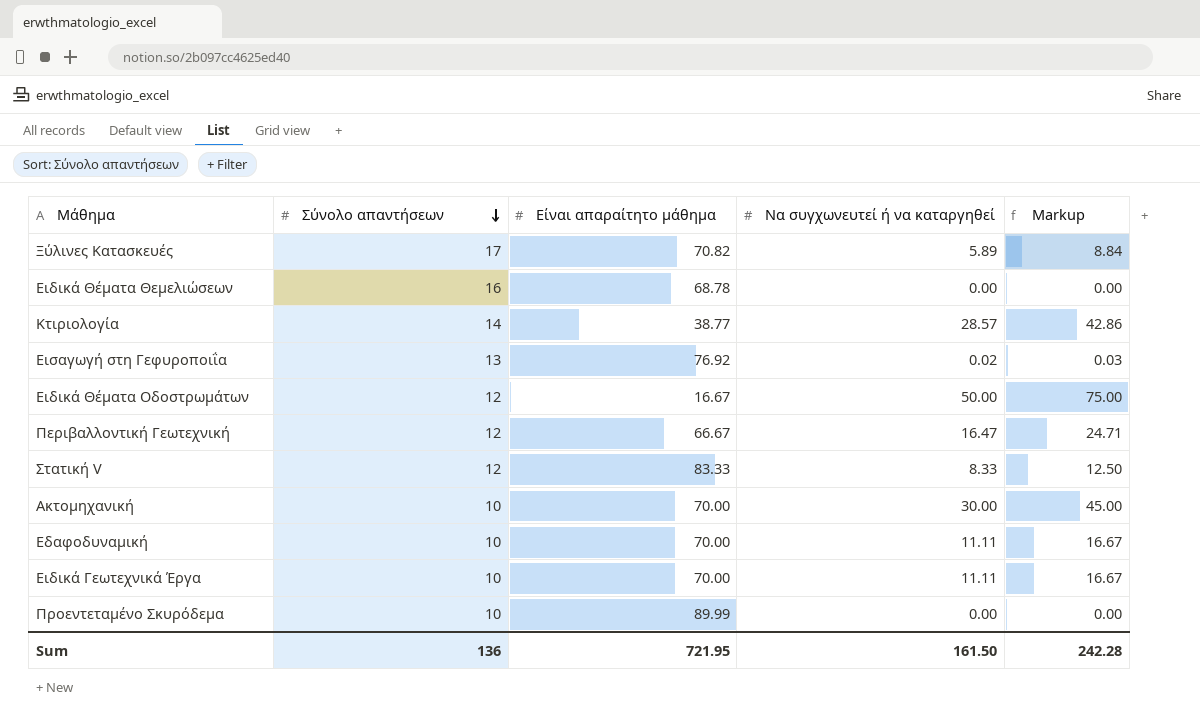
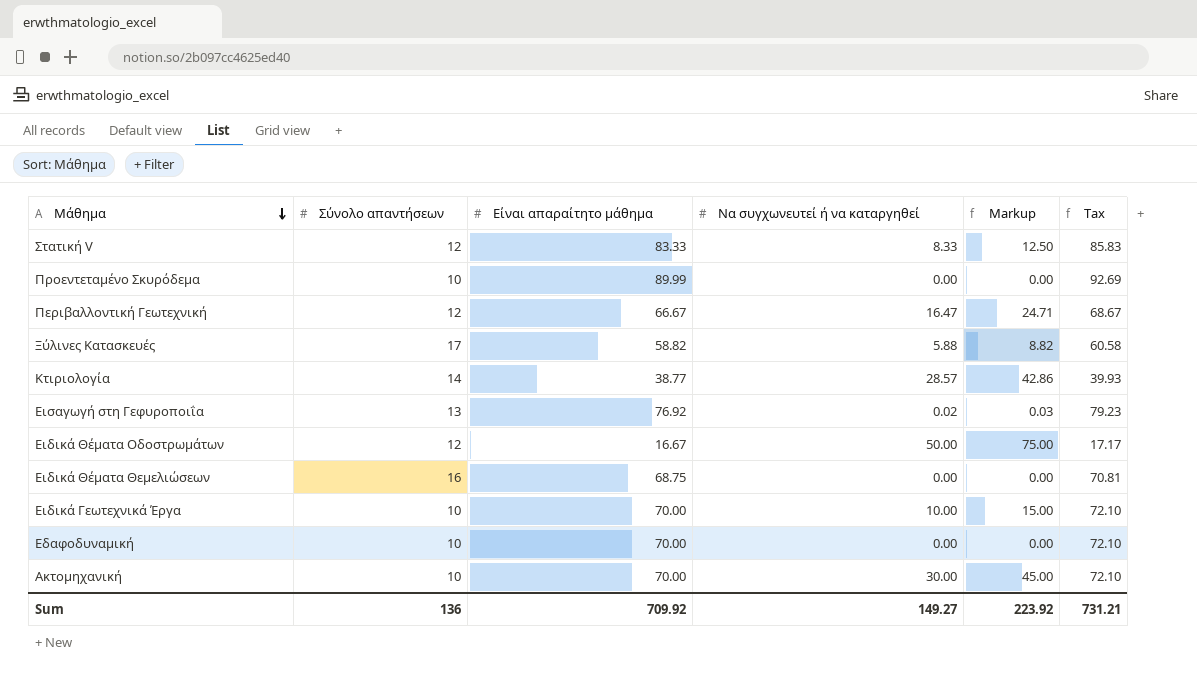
row order: Σύνολο απαντήσεων descending -> Μάθημα descending
column Tax | formula: none -> [Είναι απαραίτητο μάθημα] * 1.03
Ξύλινες Κατασκευές | Είναι απαραίτητο μάθημα: 70.82 -> 58.82
Ξύλινες Κατασκευές | Να συγχωνευτεί ή να καταργηθεί: 5.89 -> 5.88
Ξύλινες Κατασκευές | Markup: 8.84 -> 8.82
Ειδικά Θέματα Θεμελιώσεων | Είναι απαραίτητο μάθημα: 68.78 -> 68.75
Ειδικά Γεωτεχνικά Έργα | Να συγχωνευτεί ή να καταργηθεί: 11.11 -> 10.00
Ειδικά Γεωτεχνικά Έργα | Markup: 16.67 -> 15.00
Εδαφοδυναμική | Να συγχωνευτεί ή να καταργηθεί: 11.11 -> 0.00
Εδαφοδυναμική | Markup: 16.67 -> 0.00
Sum | Είναι απαραίτητο μάθημα: 721.95 -> 709.92
Sum | Να συγχωνευτεί ή να καταργηθεί: 161.50 -> 149.27
Sum | Markup: 242.28 -> 223.92

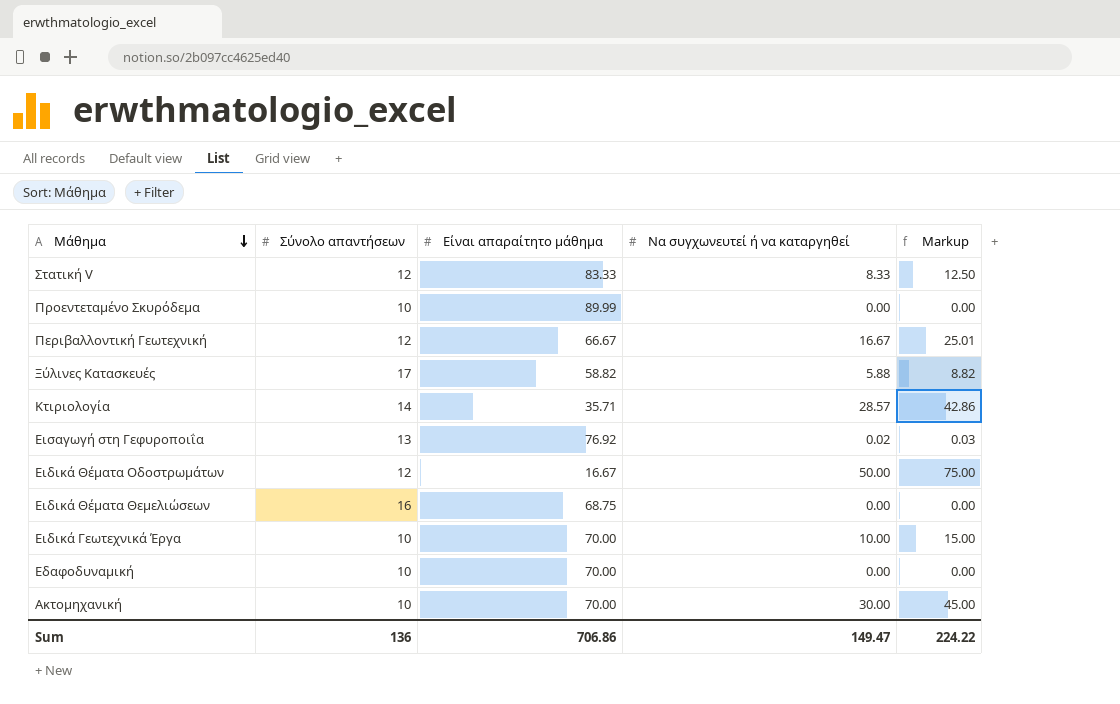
column Tax | formula: [Είναι απαραίτητο μάθημα] * 1.03 -> none
Περιβαλλοντική Γεωτεχνική | Να συγχωνευτεί ή να καταργηθεί: 16.47 -> 16.67
Περιβαλλοντική Γεωτεχνική | Markup: 24.71 -> 25.01
Κτιριολογία | Είναι απαραίτητο μάθημα: 38.77 -> 35.71
Sum | Είναι απαραίτητο μάθημα: 709.92 -> 706.86
Sum | Να συγχωνευτεί ή να καταργηθεί: 149.27 -> 149.47
Sum | Markup: 223.92 -> 224.22

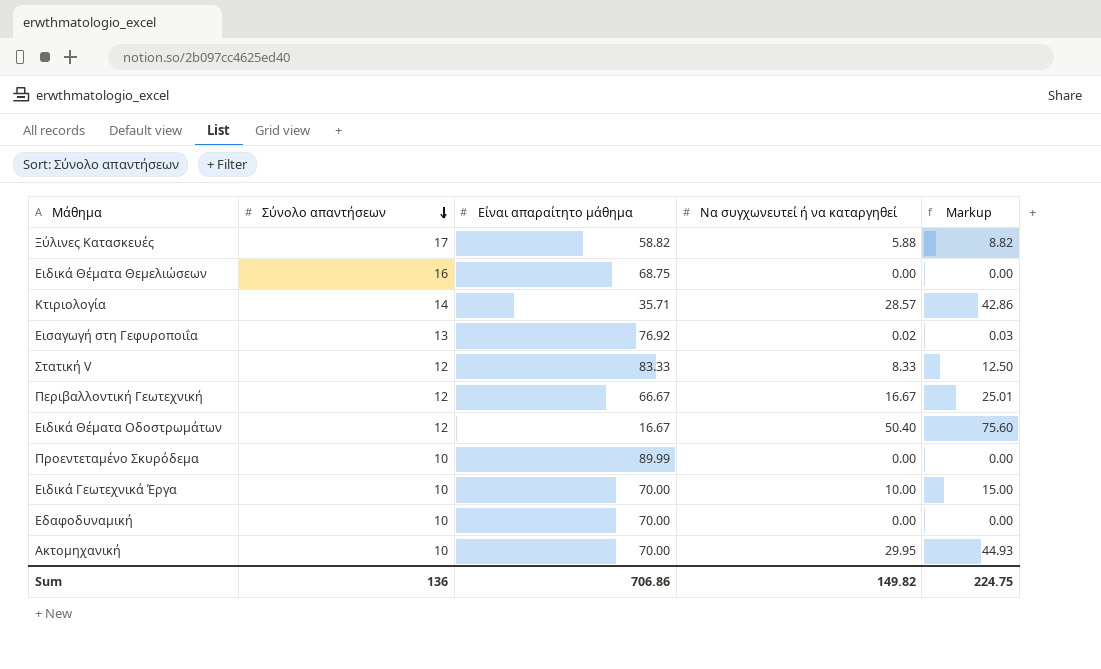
row order: Μάθημα descending -> Σύνολο απαντήσεων descending
Ειδικά Θέματα Οδοστρωμάτων | Να συγχωνευτεί ή να καταργηθεί: 50.00 -> 50.40
Ειδικά Θέματα Οδοστρωμάτων | Markup: 75.00 -> 75.60
Ακτομηχανική | Να συγχωνευτεί ή να καταργηθεί: 30.00 -> 29.95
Ακτομηχανική | Markup: 45.00 -> 44.93
Sum | Να συγχωνευτεί ή να καταργηθεί: 149.47 -> 149.82
Sum | Markup: 224.22 -> 224.75

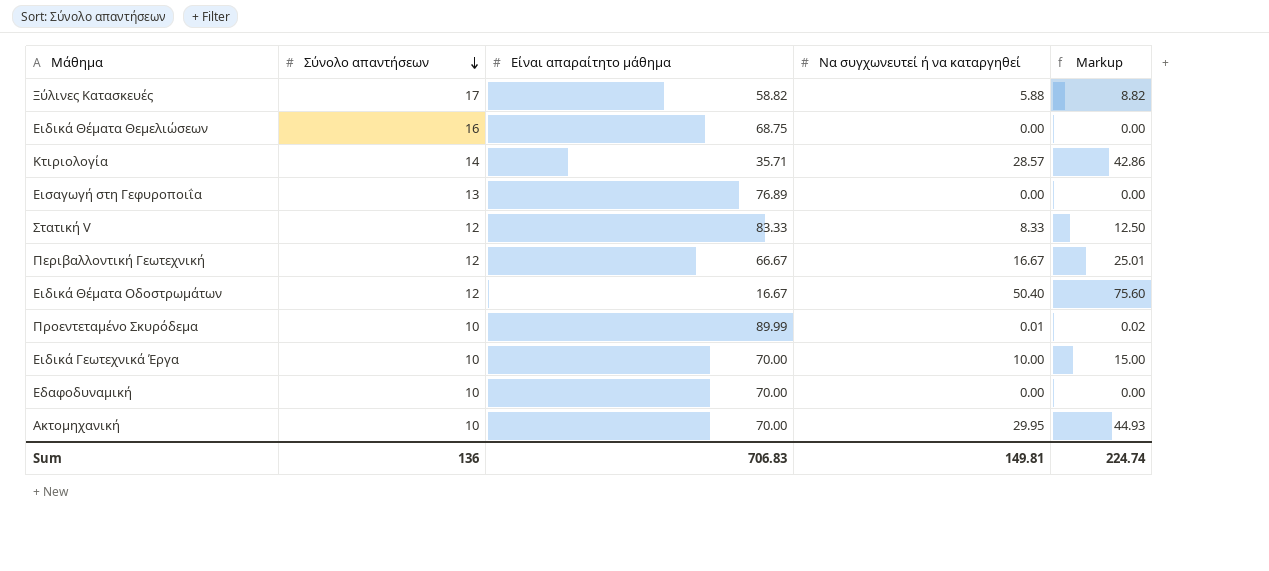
Εισαγωγή στη Γεφυροποιΐα | Είναι απαραίτητο μάθημα: 76.92 -> 76.89
Εισαγωγή στη Γεφυροποιΐα | Να συγχωνευτεί ή να καταργηθεί: 0.02 -> 0.00
Εισαγωγή στη Γεφυροποιΐα | Markup: 0.03 -> 0.00
Προεντεταμένο Σκυρόδεμα | Να συγχωνευτεί ή να καταργηθεί: 0.00 -> 0.01
Προεντεταμένο Σκυρόδεμα | Markup: 0.00 -> 0.02
Sum | Είναι απαραίτητο μάθημα: 706.86 -> 706.83
Sum | Να συγχωνευτεί ή να καταργηθεί: 149.82 -> 149.81
Sum | Markup: 224.75 -> 224.74

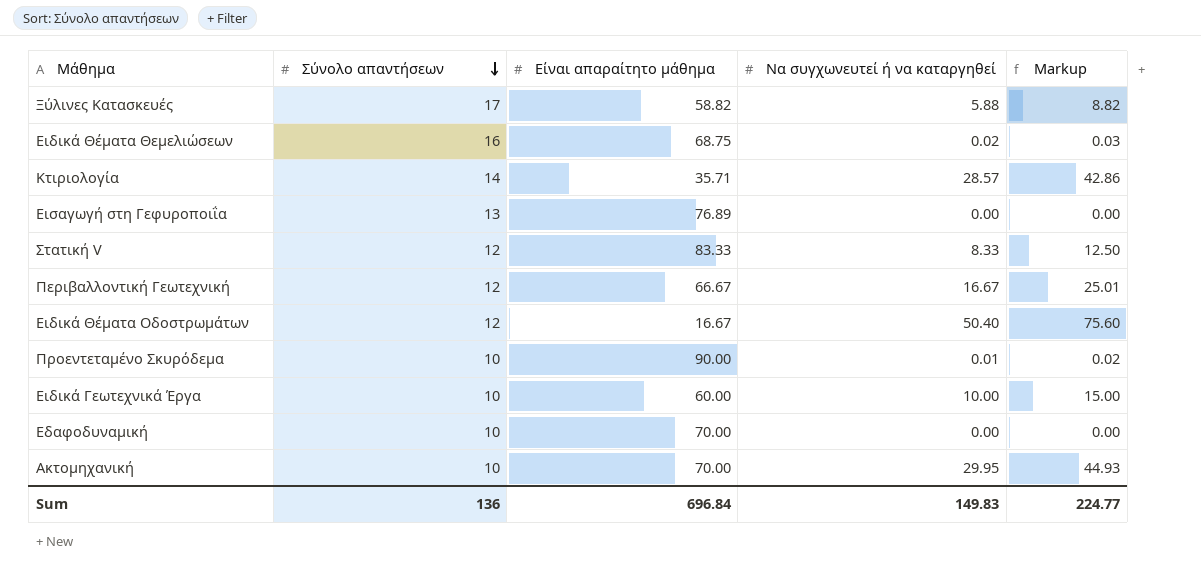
Ειδικά Θέματα Θεμελιώσεων | Να συγχωνευτεί ή να καταργηθεί: 0.00 -> 0.02
Ειδικά Θέματα Θεμελιώσεων | Markup: 0.00 -> 0.03
Προεντεταμένο Σκυρόδεμα | Είναι απαραίτητο μάθημα: 89.99 -> 90.00
Ειδικά Γεωτεχνικά Έργα | Είναι απαραίτητο μάθημα: 70.00 -> 60.00
Sum | Είναι απαραίτητο μάθημα: 706.83 -> 696.84
Sum | Να συγχωνευτεί ή να καταργηθεί: 149.81 -> 149.83
Sum | Markup: 224.74 -> 224.77

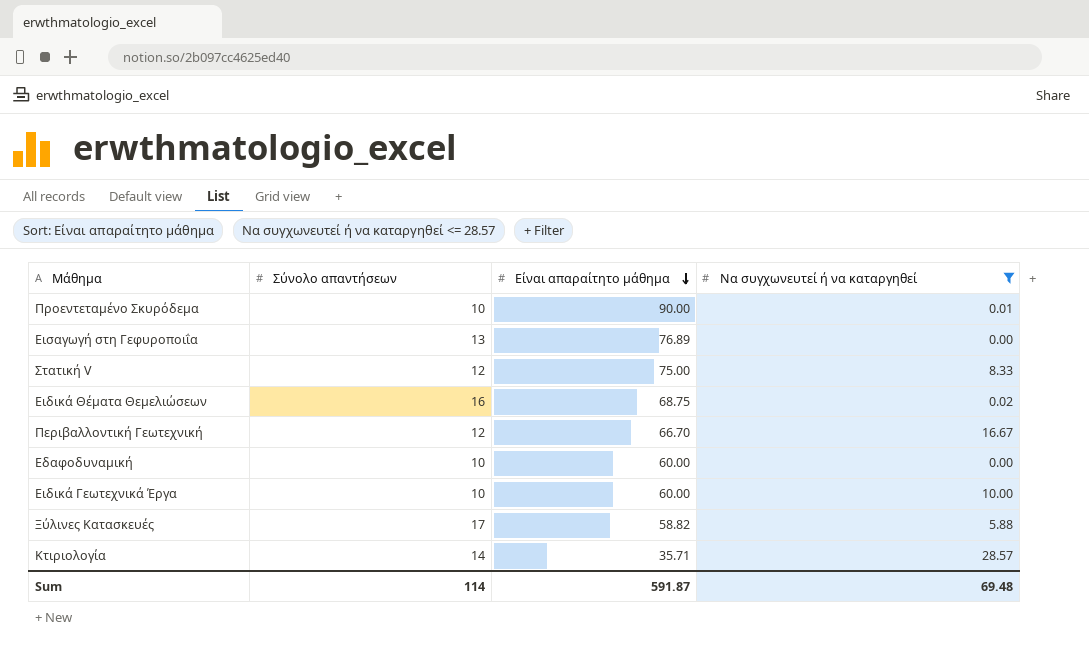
filter: none -> Να συγχωνευτεί ή να καταργηθεί <= 28.57
row order: Σύνολο απαντήσεων descending -> Είναι απαραίτητο μάθημα descending
column Markup | formula: [Να συγχωνευτεί ή να καταργηθεί] * 1.5 -> none
Στατική V | Είναι απαραίτητο μάθημα: 83.33 -> 75.00
Περιβαλλοντική Γεωτεχνική | Είναι απαραίτητο μάθημα: 66.67 -> 66.70
Εδαφοδυναμική | Είναι απαραίτητο μάθημα: 70.00 -> 60.00
Sum | Σύνολο απαντήσεων: 136 -> 114
Sum | Είναι απαραίτητο μάθημα: 696.84 -> 591.87
Sum | Να συγχωνευτεί ή να καταργηθεί: 149.83 -> 69.48

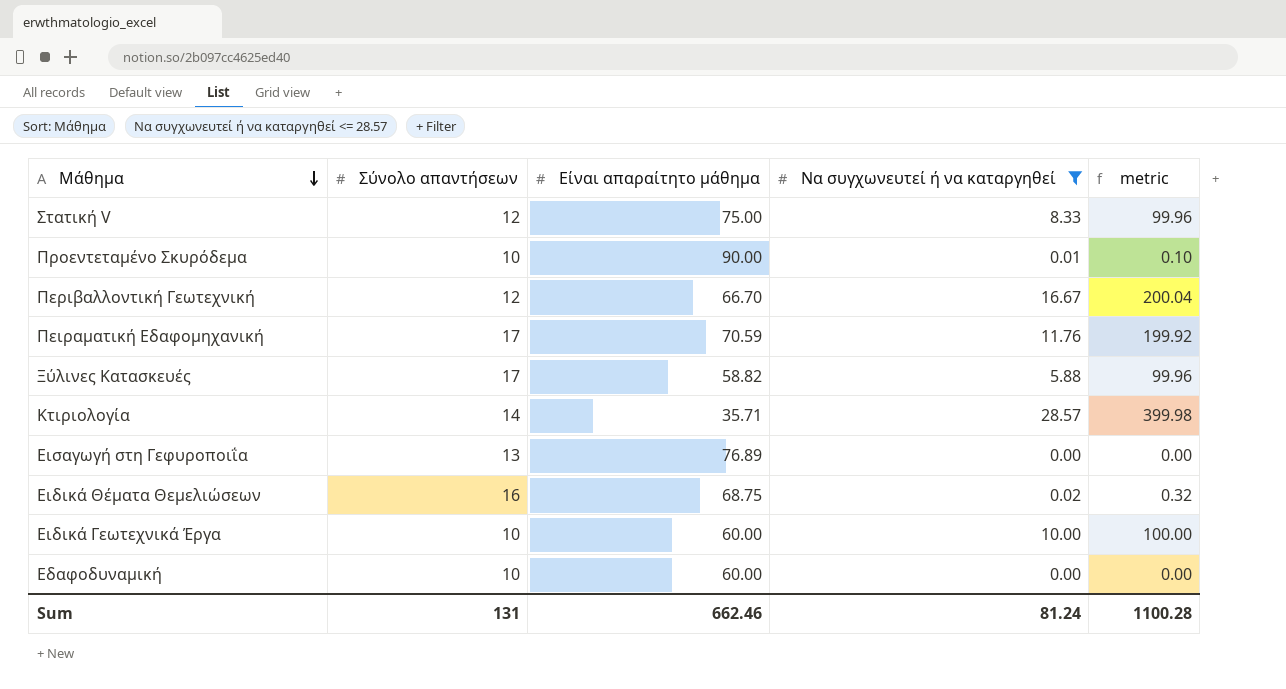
row order: Είναι απαραίτητο μάθημα descending -> Μάθημα descending
column metric | formula: none -> [Σύνολο απαντήσεων] * [Να συγχωνευτεί ή να καταργηθεί]
row Πειραματική Εδαφομηχανική: none -> 17 | 70.59 | 11.76 | 199.92
Sum | Σύνολο απαντήσεων: 114 -> 131
Sum | Είναι απαραίτητο μάθημα: 591.87 -> 662.46
Sum | Να συγχωνευτεί ή να καταργηθεί: 69.48 -> 81.24

